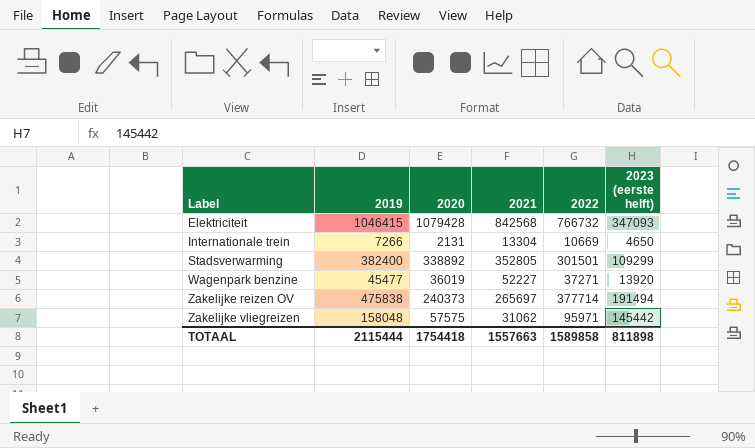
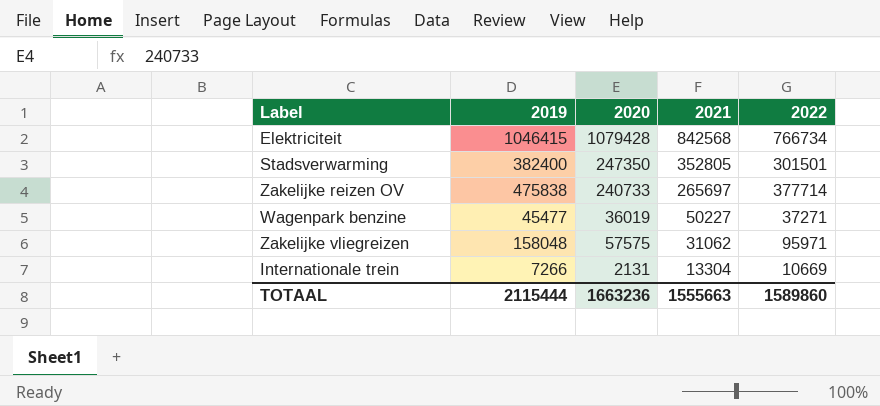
row order: Label ascending -> 2021 descending
column 2023 (eerste helft) | position: 6 -> none
Elektriciteit | 2022: 766732 -> 766734
Stadsverwarming | 2020: 338892 -> 247350
Zakelijke reizen OV | 2020: 240373 -> 240733
Wagenpark benzine | 2021: 52227 -> 50227
TOTAAL | 2020: 1754418 -> 1663236
TOTAAL | 2021: 1557663 -> 1555663
TOTAAL | 2022: 1589858 -> 1589860

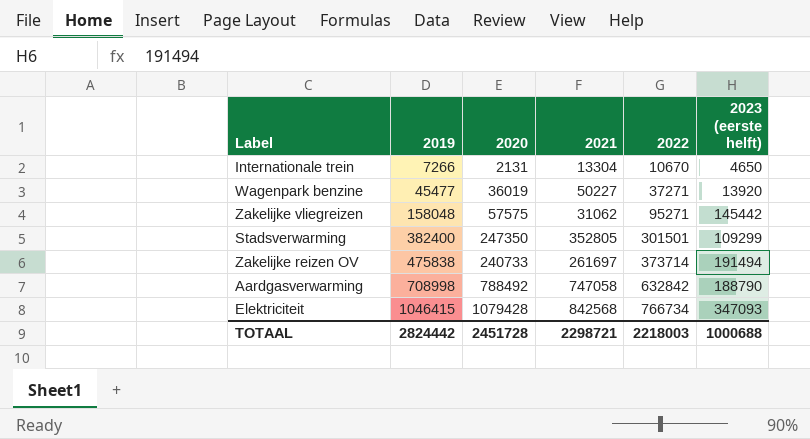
row order: 2021 descending -> 2019 ascending
column 2023 (eerste helft) | position: none -> 6
Internationale trein | 2022: 10669 -> 10670
Zakelijke vliegreizen | 2022: 95971 -> 95271
Zakelijke reizen OV | 2021: 265697 -> 261697
Zakelijke reizen OV | 2022: 377714 -> 373714
row Aardgasverwarming: none -> 708998 | 788492 | 747058 | 632842 | 188790
TOTAAL | 2019: 2115444 -> 2824442
TOTAAL | 2020: 1663236 -> 2451728
TOTAAL | 2021: 1555663 -> 2298721
TOTAAL | 2022: 1589860 -> 2218003

